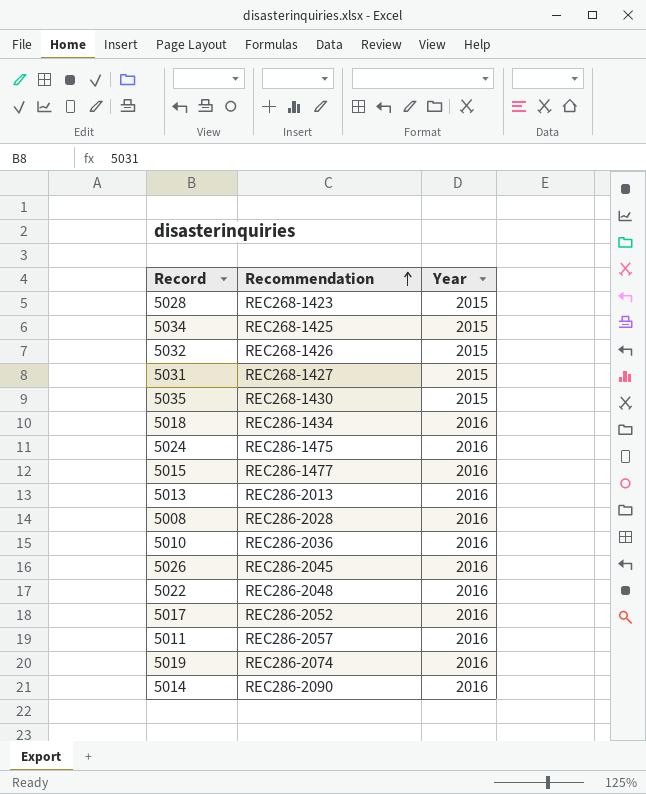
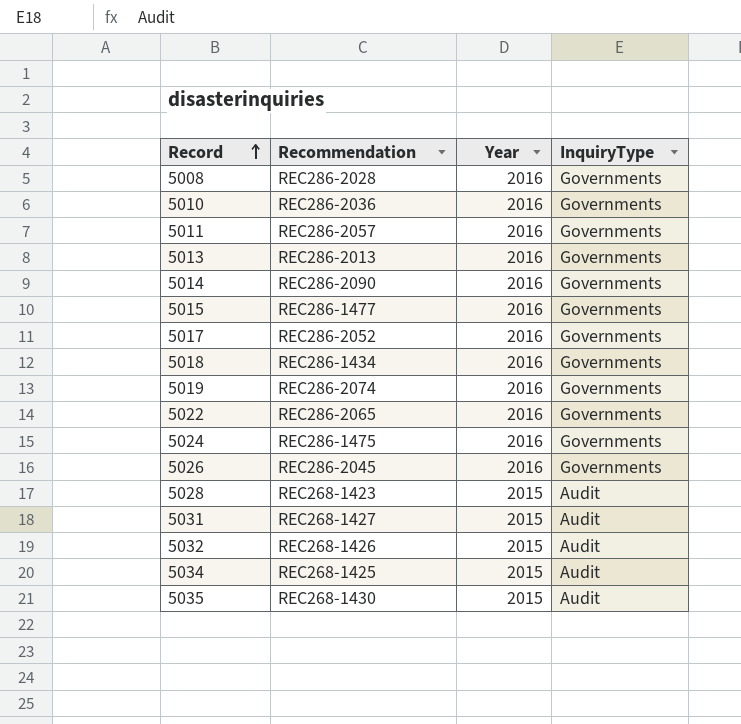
row order: Recommendation ascending -> Record ascending
column InquiryType | position: none -> 4
5022 | Recommendation: REC286-2048 -> REC286-2065

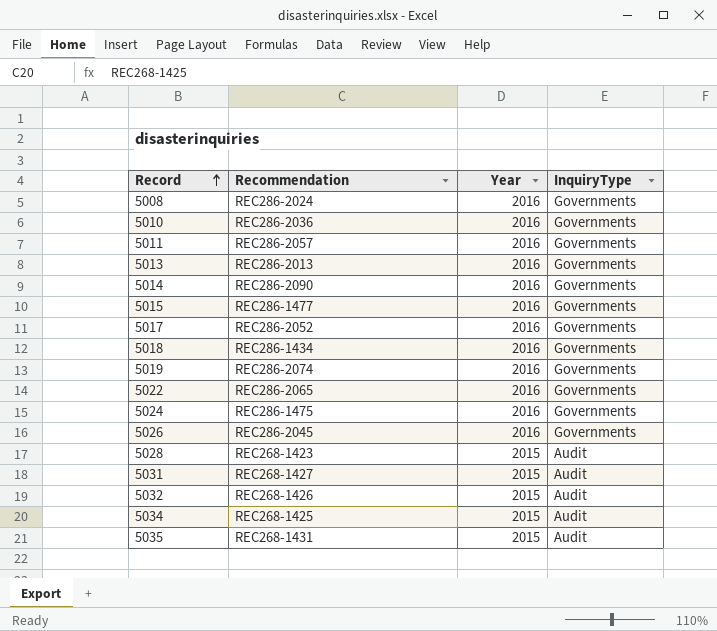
5008 | Recommendation: REC286-2028 -> REC286-2024
5035 | Recommendation: REC268-1430 -> REC268-1431

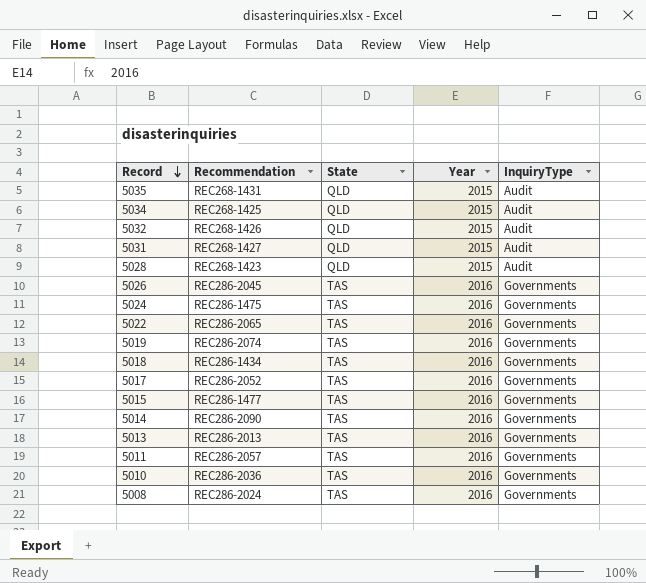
row order: Record ascending -> Record descending
column State | position: none -> 3

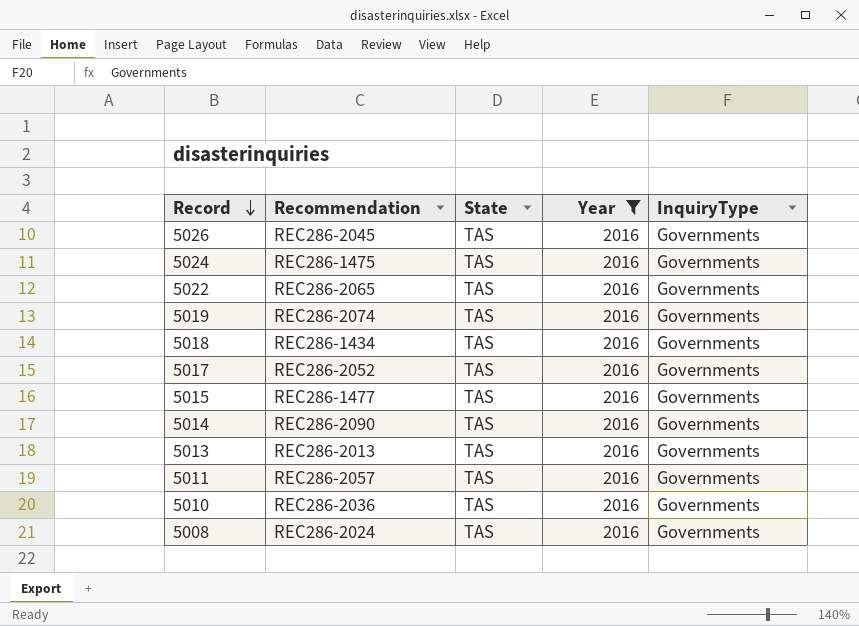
filter: none -> Year = 2016

